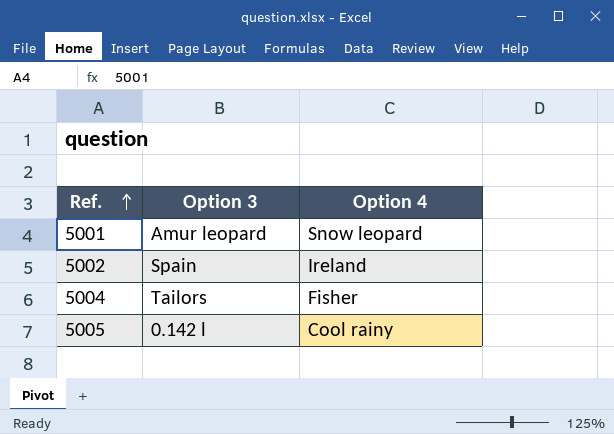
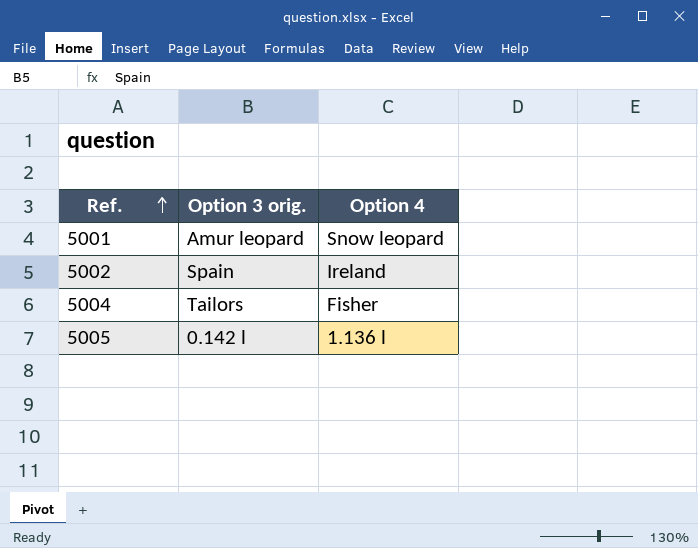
column name: Option 3 -> Option 3 orig.
5005 | Option 4: Cool rainy -> 1.136 l

